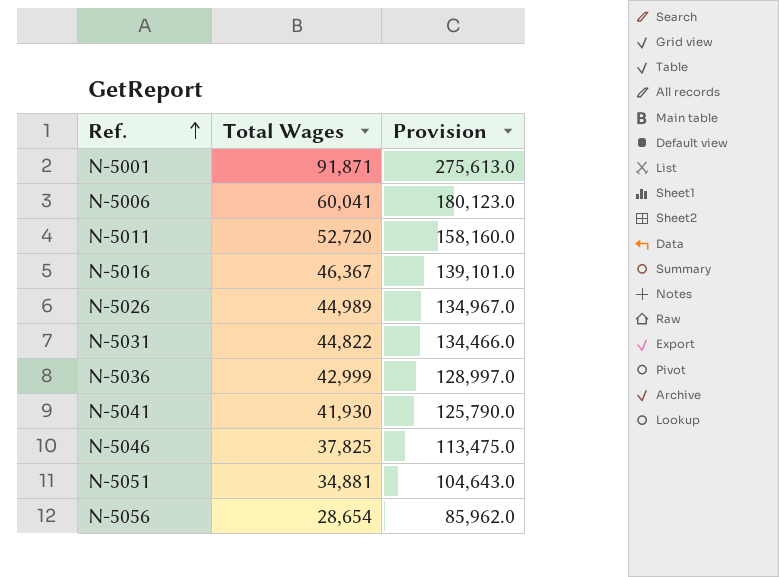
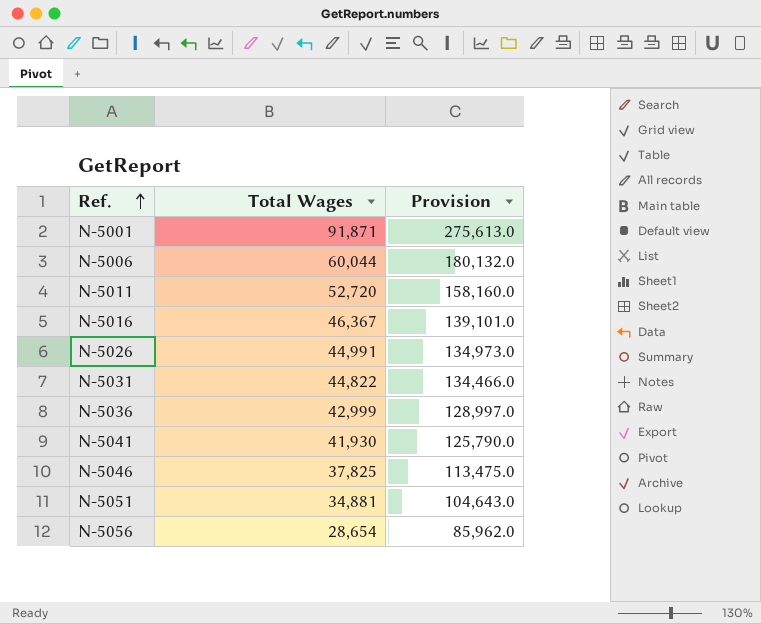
N-5006 | Total Wages: 60,041 -> 60,044
N-5006 | Provision: 180,123.0 -> 180,132.0
N-5026 | Total Wages: 44,989 -> 44,991
N-5026 | Provision: 134,967.0 -> 134,973.0

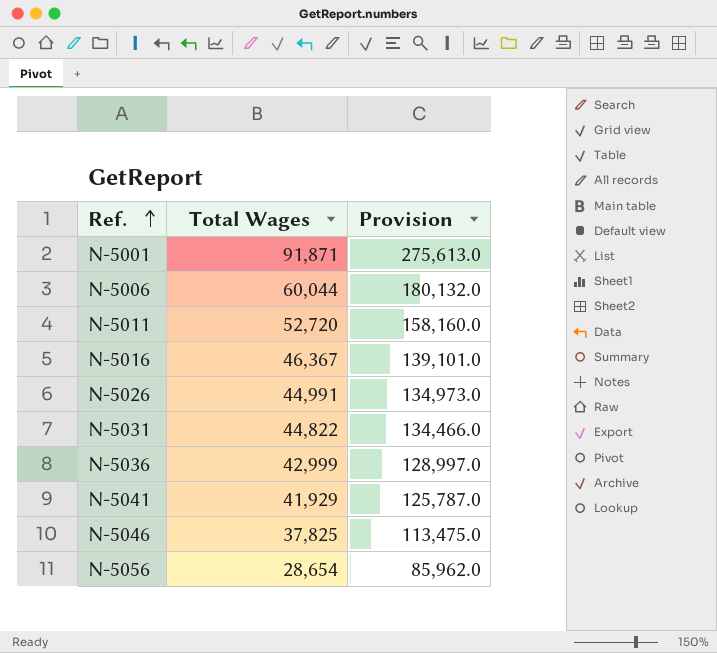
row N-5051: 34,881 | 104,643.0 -> none
N-5041 | Total Wages: 41,930 -> 41,929
N-5041 | Provision: 125,790.0 -> 125,787.0

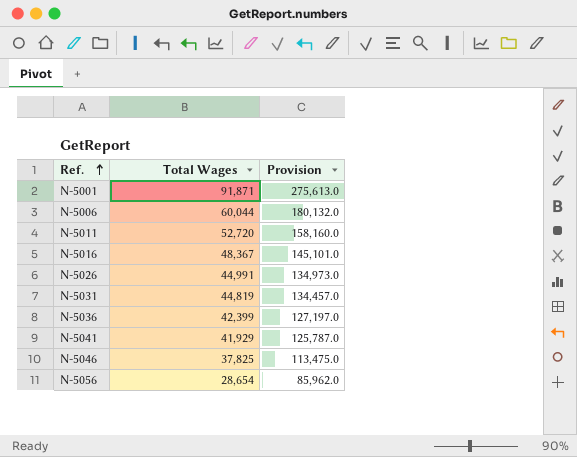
N-5016 | Total Wages: 46,367 -> 48,367
N-5016 | Provision: 139,101.0 -> 145,101.0
N-5031 | Total Wages: 44,822 -> 44,819
N-5031 | Provision: 134,466.0 -> 134,457.0
N-5036 | Total Wages: 42,999 -> 42,399
N-5036 | Provision: 128,997.0 -> 127,197.0

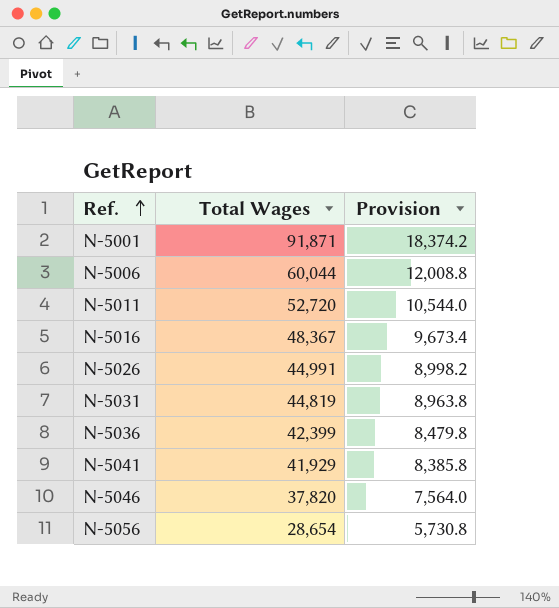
column Provision | formula: [Total Wages] * 3 -> [Total Wages] * 0.2
N-5046 | Total Wages: 37,825 -> 37,820

